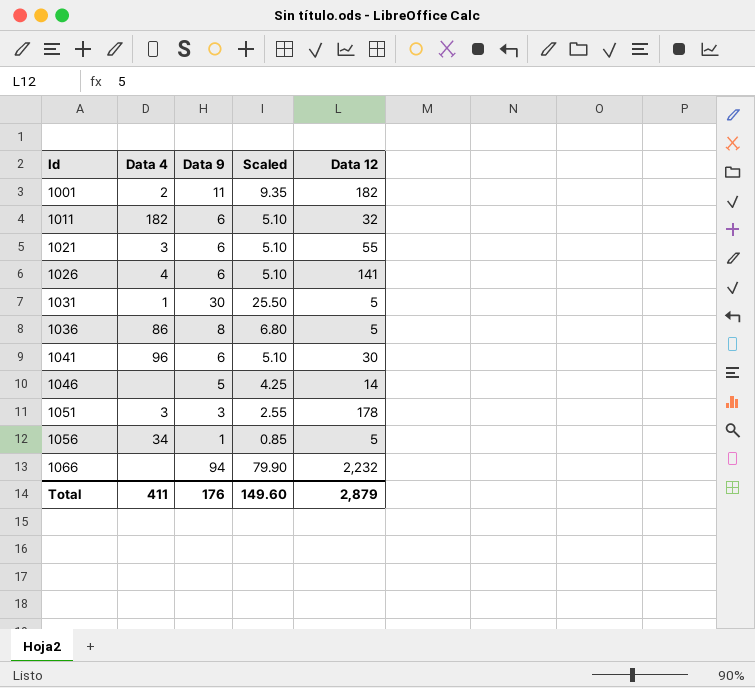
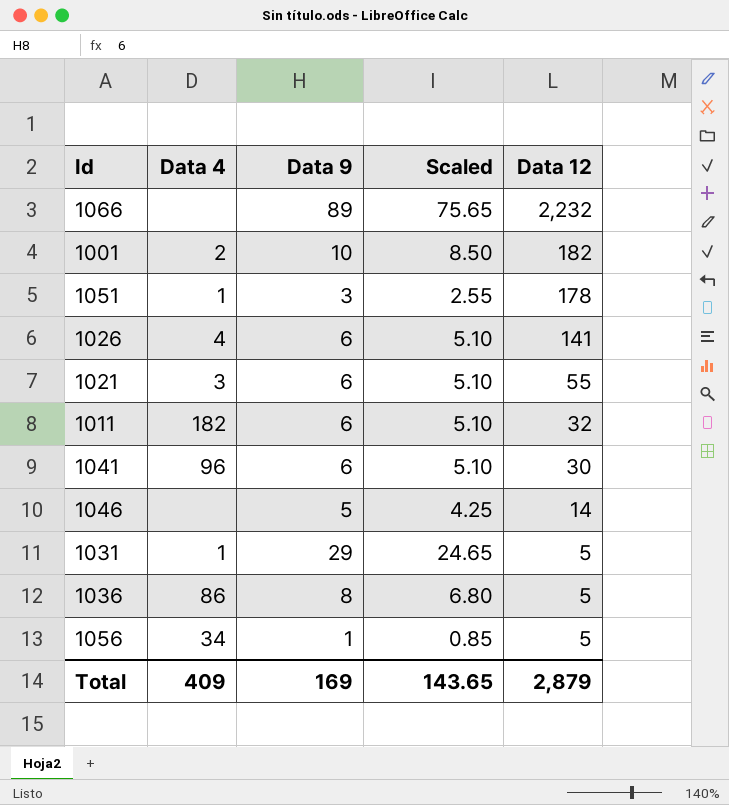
row order: Id ascending -> Data 12 descending
1066 | Data 9: 94 -> 89
1066 | Scaled: 79.90 -> 75.65
1001 | Data 9: 11 -> 10
1001 | Scaled: 9.35 -> 8.50
1051 | Data 4: 3 -> 1
1031 | Data 9: 30 -> 29
1031 | Scaled: 25.50 -> 24.65
Total | Data 4: 411 -> 409
Total | Data 9: 176 -> 169
Total | Scaled: 149.60 -> 143.65

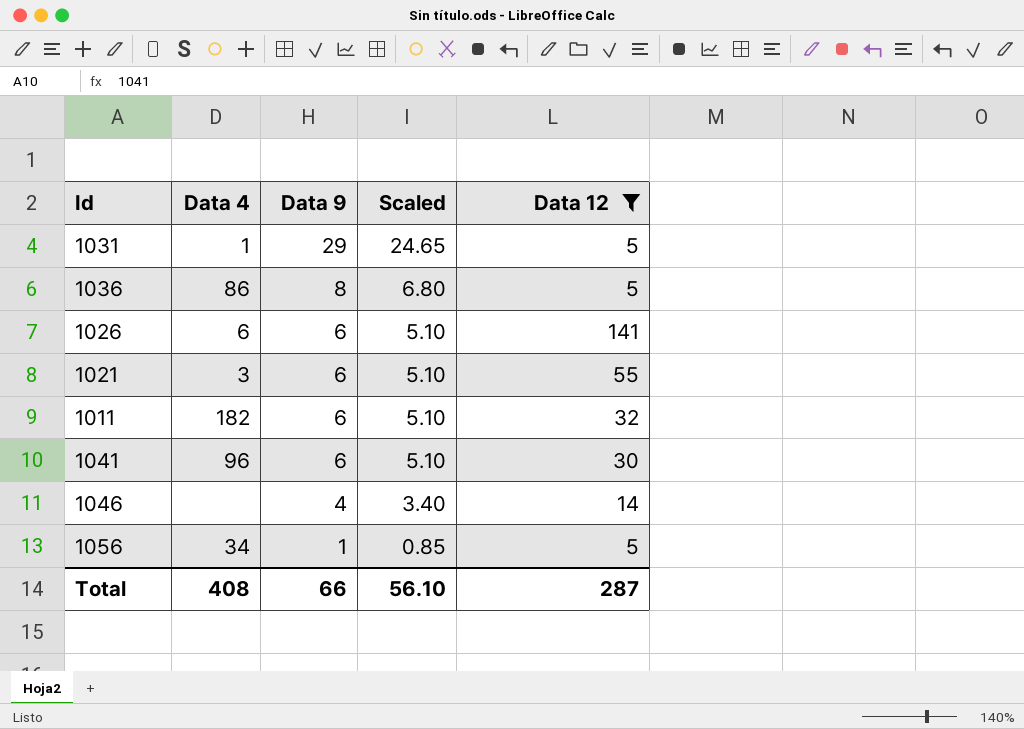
filter: none -> Data 12 <= 141
row order: Data 12 descending -> Data 9 descending
1026 | Data 4: 4 -> 6
1046 | Data 9: 5 -> 4
1046 | Scaled: 4.25 -> 3.40
Total | Data 4: 409 -> 408
Total | Data 9: 169 -> 66
Total | Scaled: 143.65 -> 56.10
Total | Data 12: 2,879 -> 287

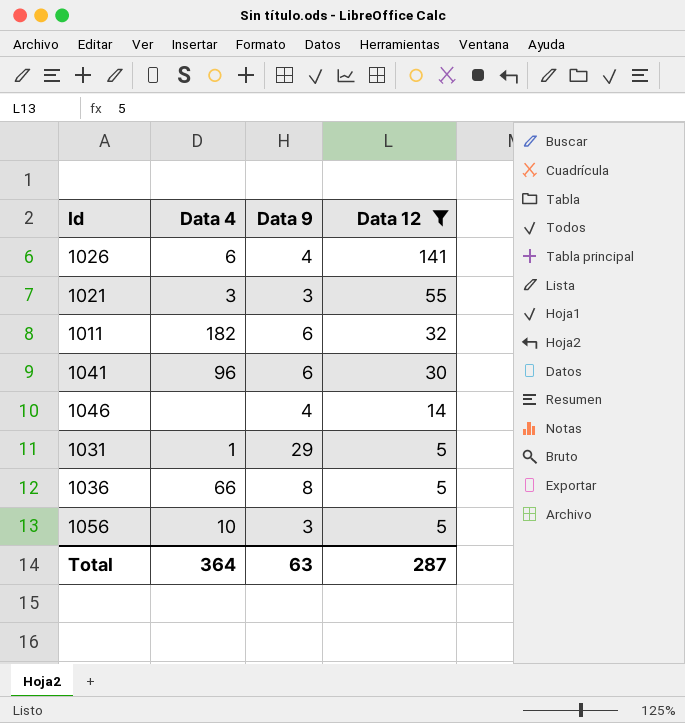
row order: Data 9 descending -> Data 12 descending
column Scaled | formula: [Data 9] * 0.85 -> none
1026 | Data 9: 6 -> 4
1021 | Data 9: 6 -> 3
1036 | Data 4: 86 -> 66
1056 | Data 4: 34 -> 10
1056 | Data 9: 1 -> 3
Total | Data 4: 408 -> 364
Total | Data 9: 66 -> 63

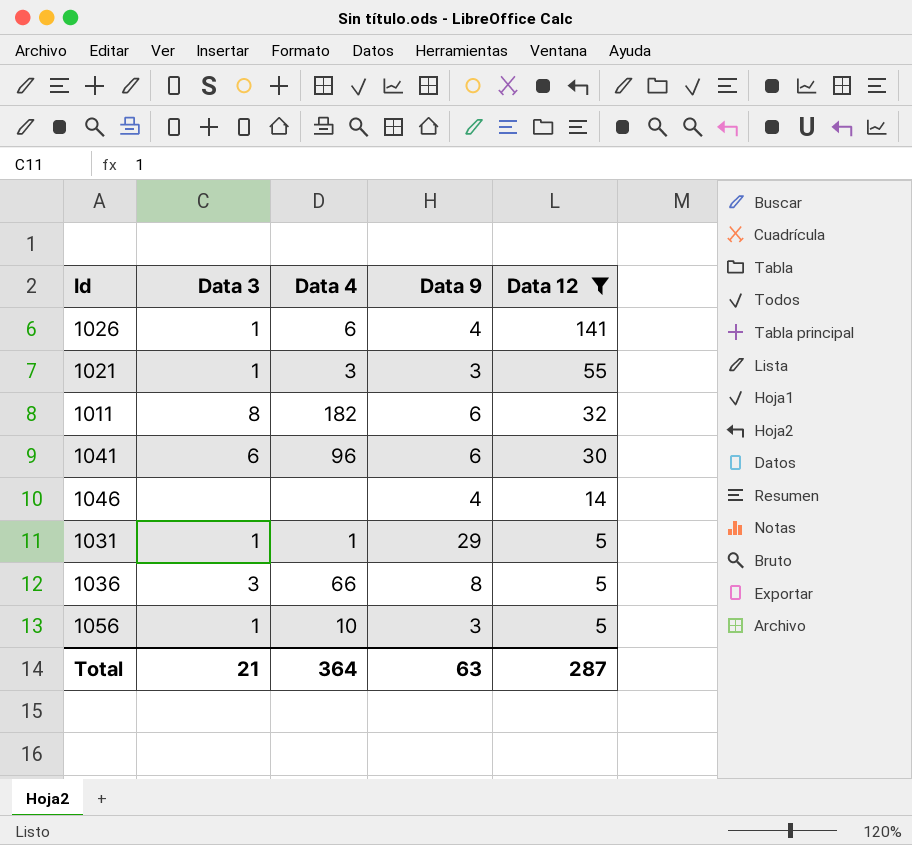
column Data 3 | position: none -> 2

